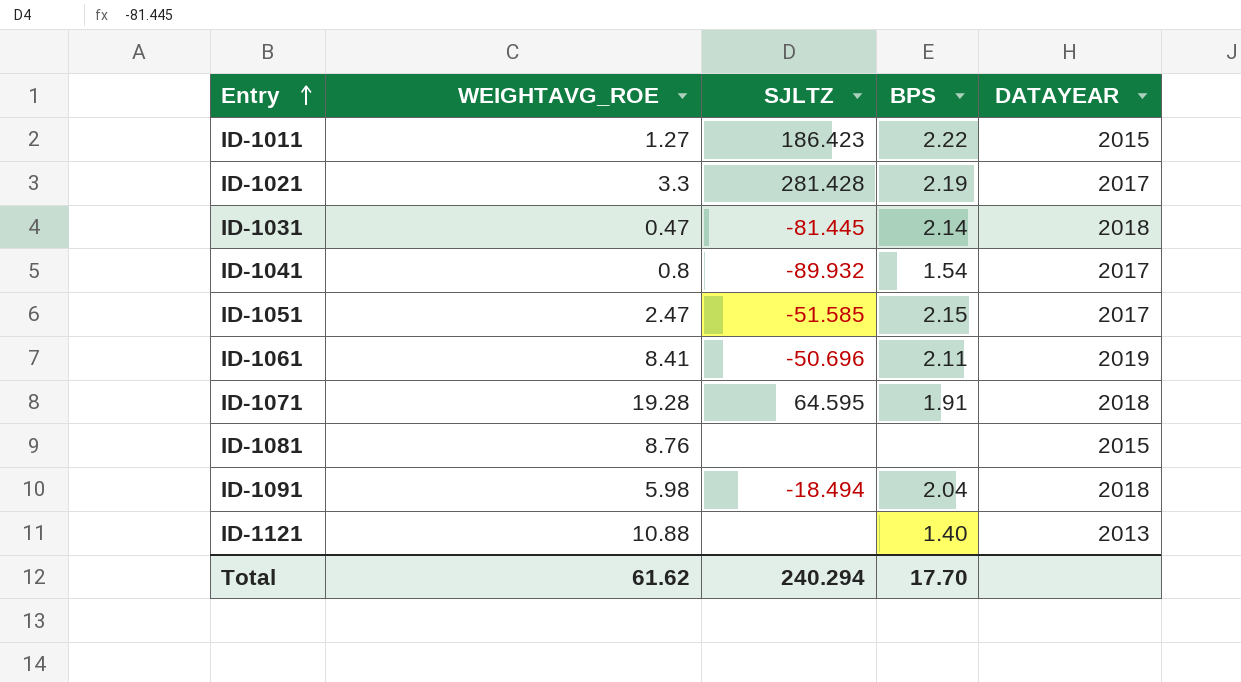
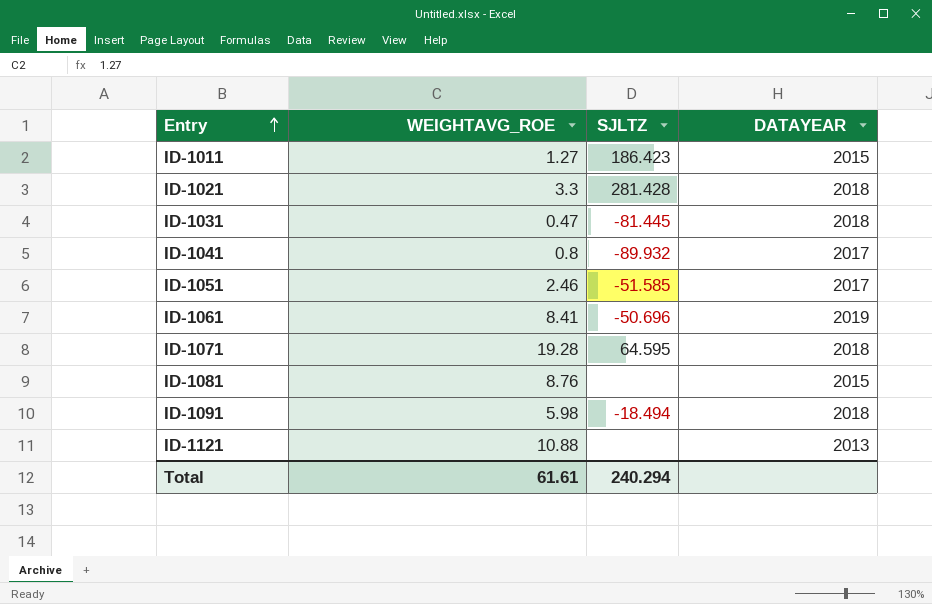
column BPS | position: 4 -> none
ID-1021 | DATAYEAR: 2017 -> 2018
ID-1051 | WEIGHTAVG_ROE: 2.47 -> 2.46
Total | WEIGHTAVG_ROE: 61.62 -> 61.61

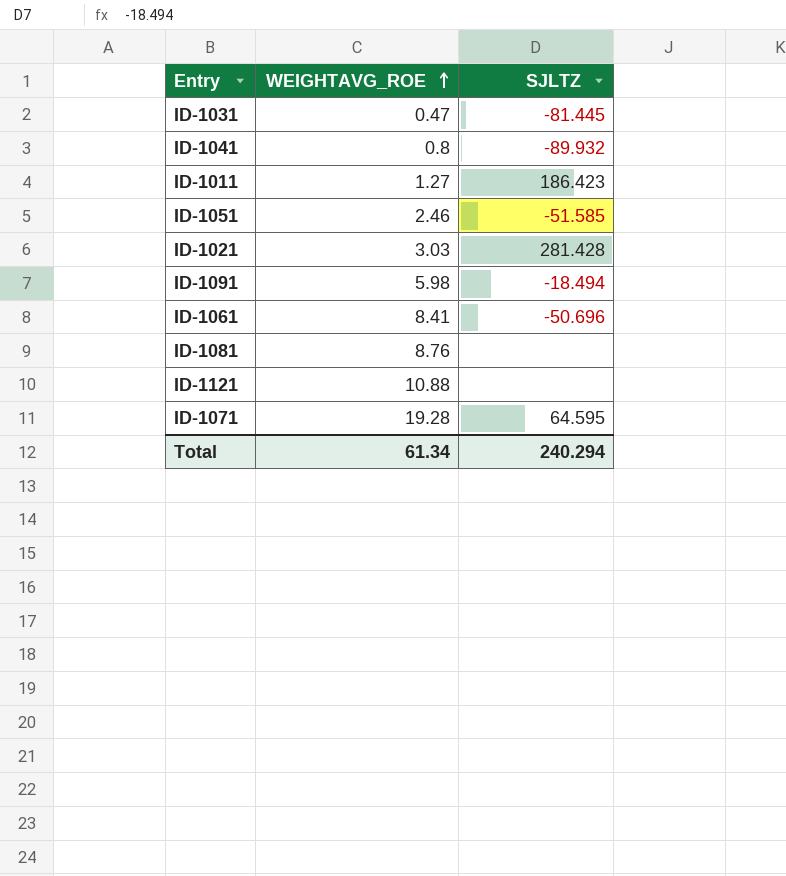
row order: Entry ascending -> WEIGHTAVG_ROE ascending
column DATAYEAR | position: 4 -> none
ID-1021 | WEIGHTAVG_ROE: 3.3 -> 3.03
Total | WEIGHTAVG_ROE: 61.61 -> 61.34

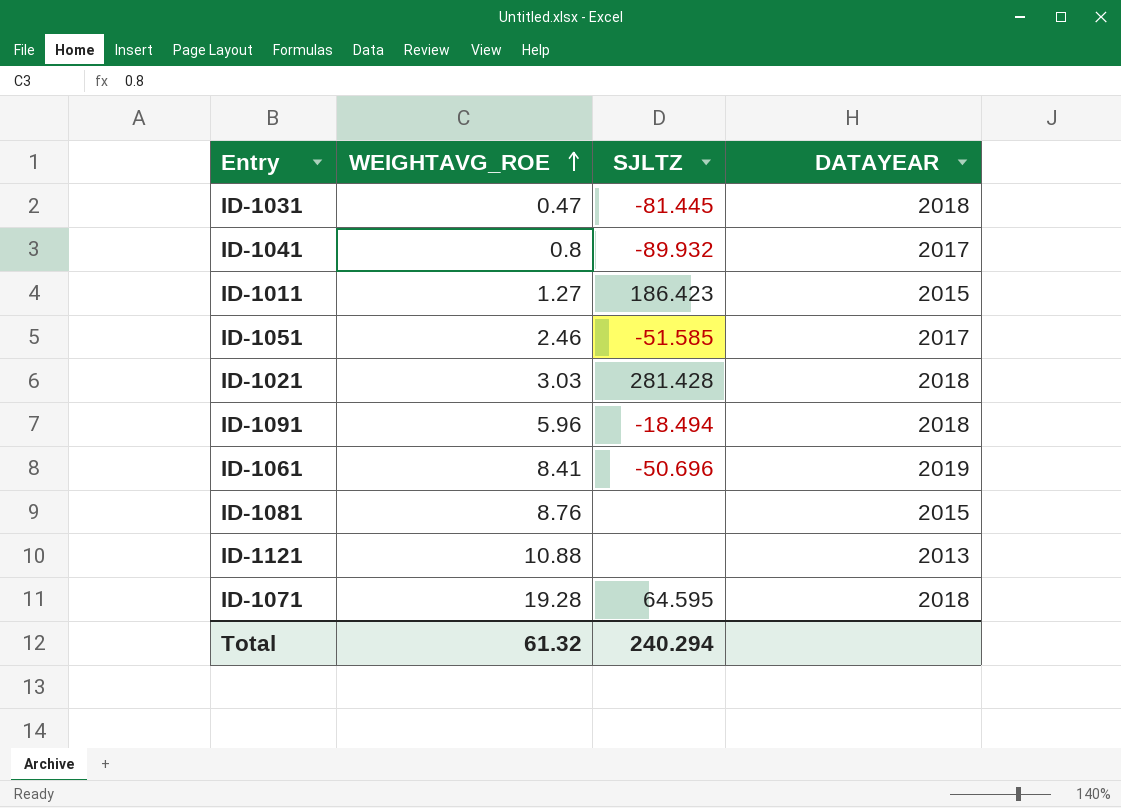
column DATAYEAR | position: none -> 4
ID-1091 | WEIGHTAVG_ROE: 5.98 -> 5.96
Total | WEIGHTAVG_ROE: 61.34 -> 61.32

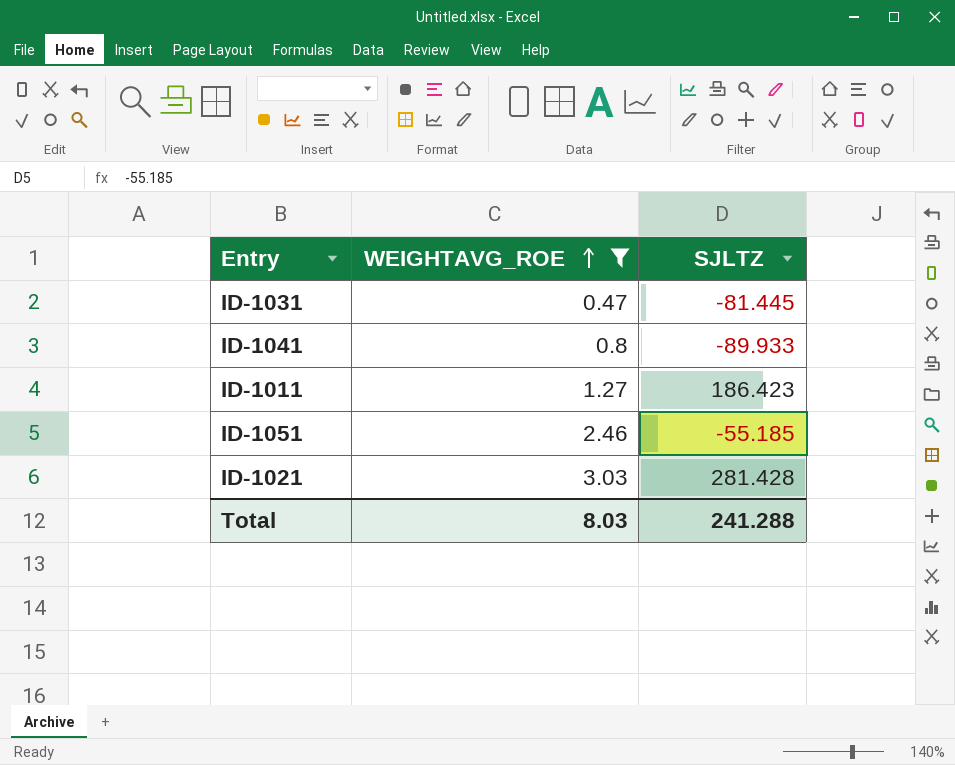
filter: none -> WEIGHTAVG_ROE <= 3.03
column DATAYEAR | position: 4 -> none
ID-1041 | SJLTZ: -89.932 -> -89.933
ID-1051 | SJLTZ: -51.585 -> -55.185
Total | WEIGHTAVG_ROE: 61.32 -> 8.03
Total | SJLTZ: 240.294 -> 241.288

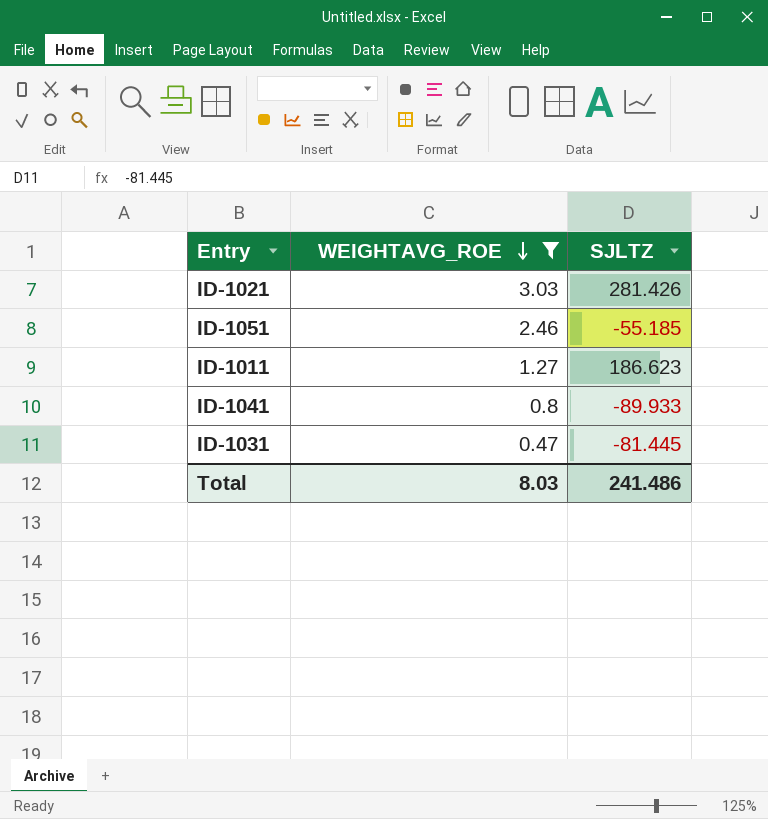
row order: WEIGHTAVG_ROE ascending -> WEIGHTAVG_ROE descending
ID-1021 | SJLTZ: 281.428 -> 281.426
ID-1011 | SJLTZ: 186.423 -> 186.623
Total | SJLTZ: 241.288 -> 241.486

